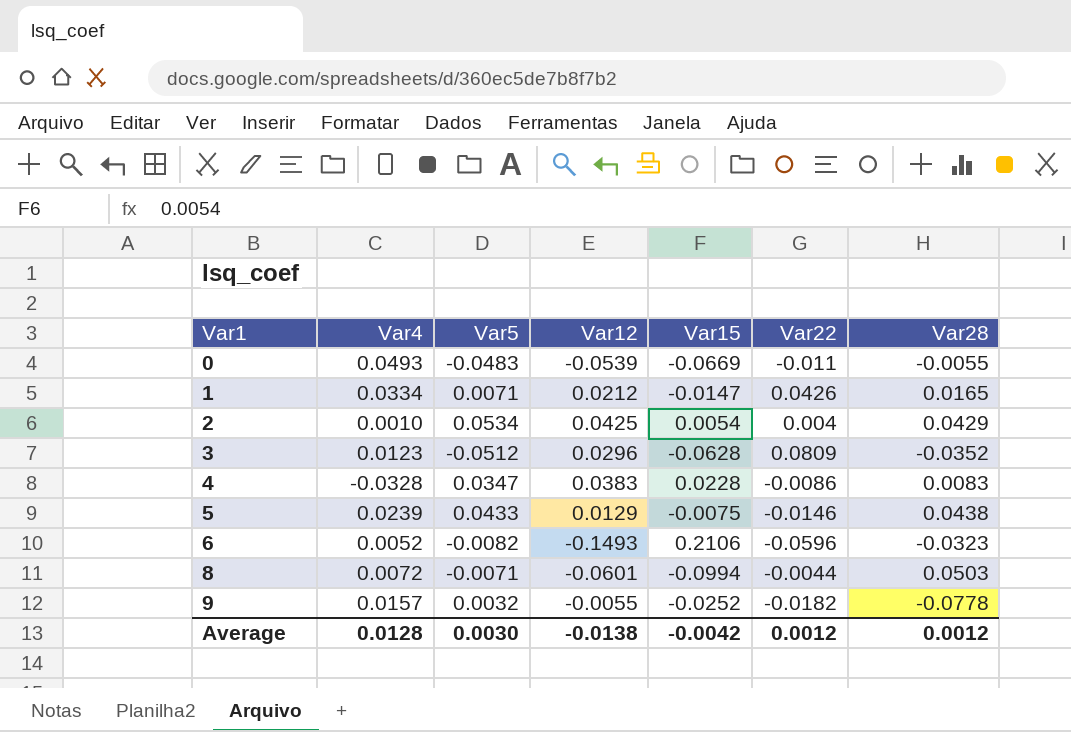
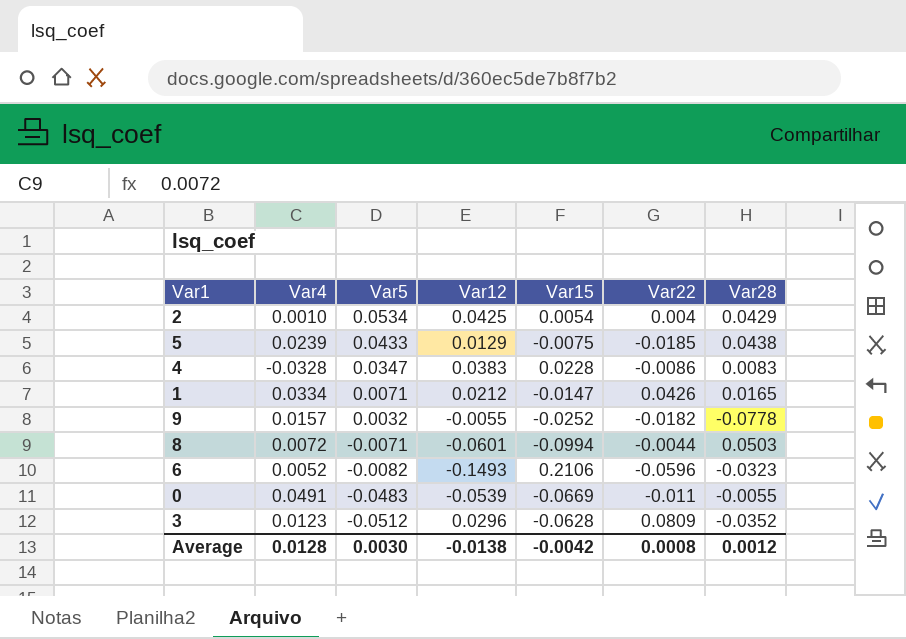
row order: Var1 ascending -> Var5 descending
5 | Var22: -0.0146 -> -0.0185
0 | Var4: 0.0493 -> 0.0491
Average | Var22: 0.0012 -> 0.0008

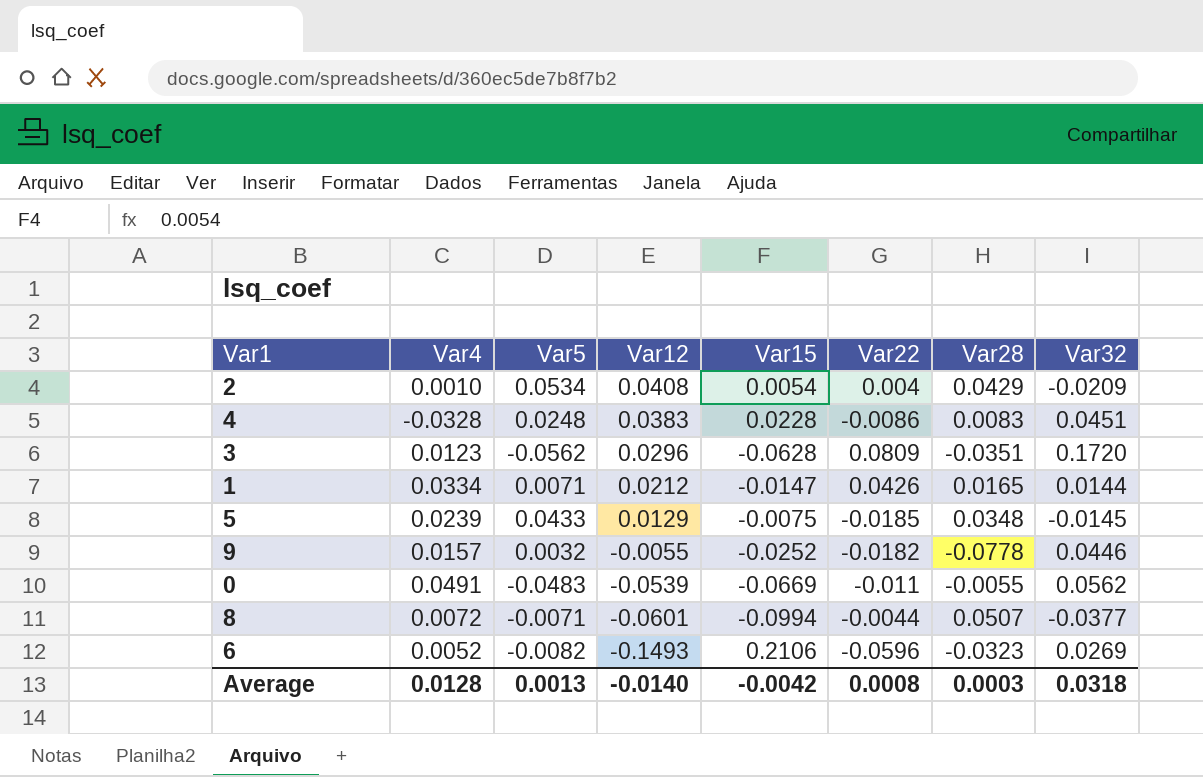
row order: Var5 descending -> Var12 descending
column Var32 | position: none -> 8
2 | Var12: 0.0425 -> 0.0408
4 | Var5: 0.0347 -> 0.0248
3 | Var5: -0.0512 -> -0.0562
3 | Var28: -0.0352 -> -0.0351
5 | Var28: 0.0438 -> 0.0348
8 | Var28: 0.0503 -> 0.0507
Average | Var5: 0.0030 -> 0.0013
Average | Var12: -0.0138 -> -0.0140
Average | Var28: 0.0012 -> 0.0003

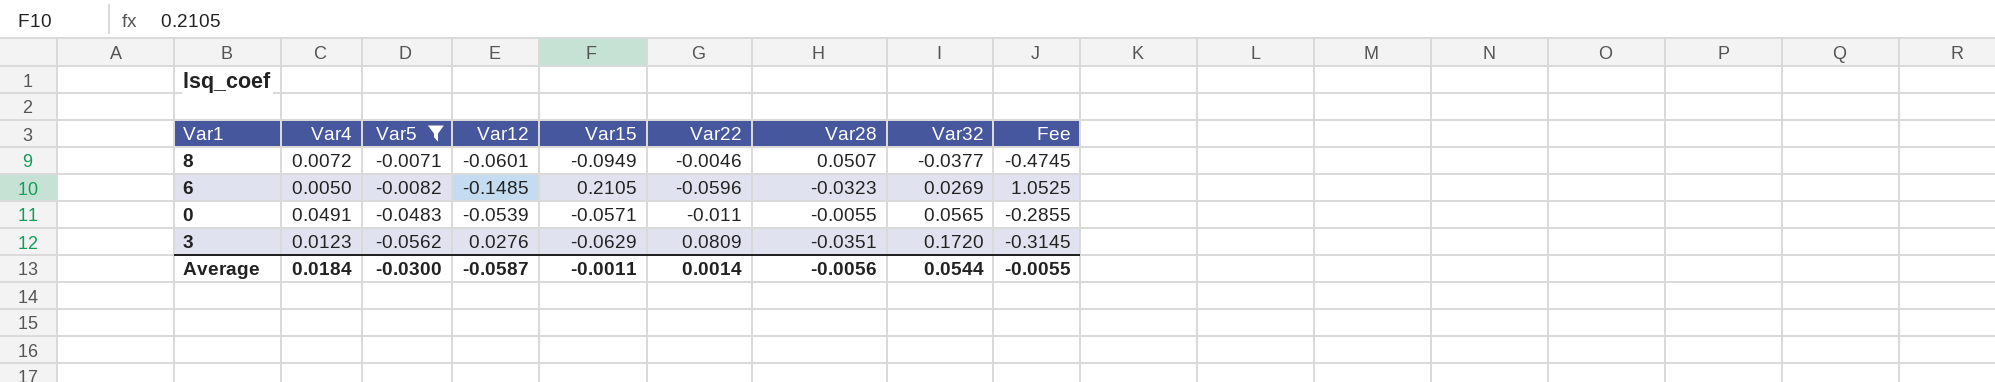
filter: none -> Var5 <= -0.0071
row order: Var12 descending -> Var5 descending
column Fee | formula: none -> [Var15] * 5
8 | Var15: -0.0994 -> -0.0949
8 | Var22: -0.0044 -> -0.0046
6 | Var4: 0.0052 -> 0.0050
6 | Var12: -0.1493 -> -0.1485
6 | Var15: 0.2106 -> 0.2105
0 | Var15: -0.0669 -> -0.0571
0 | Var32: 0.0562 -> 0.0565
3 | Var12: 0.0296 -> 0.0276
3 | Var15: -0.0628 -> -0.0629
Average | Var4: 0.0128 -> 0.0184
Average | Var5: 0.0013 -> -0.0300
Average | Var12: -0.0140 -> -0.0587
Average | Var15: -0.0042 -> -0.0011
Average | Var22: 0.0008 -> 0.0014
Average | Var28: 0.0003 -> -0.0056
Average | Var32: 0.0318 -> 0.0544

